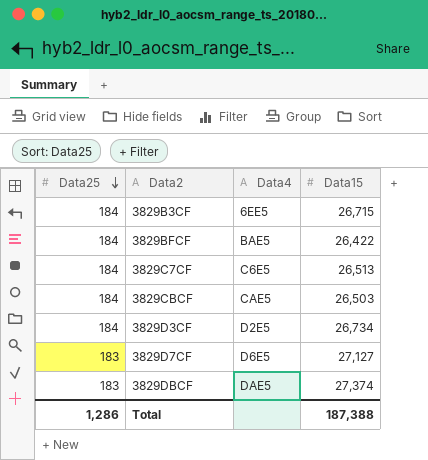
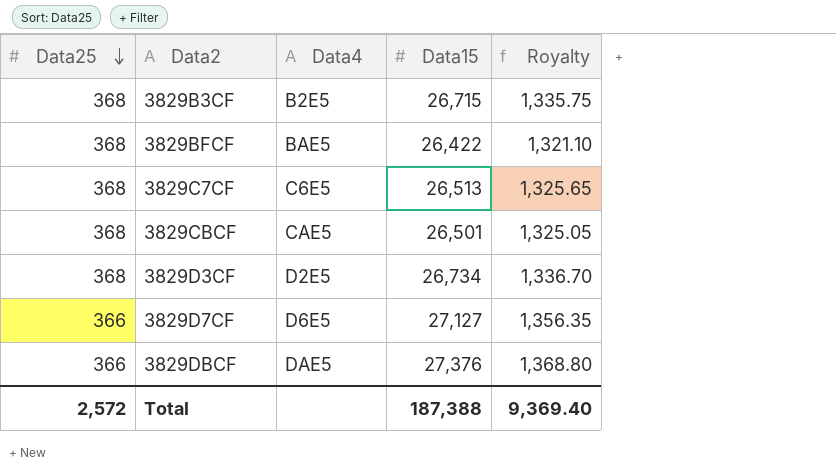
column Royalty | formula: none -> [Data15] * 0.05
3829B3CF | Data25: 184 -> 368
3829B3CF | Data4: 6EE5 -> B2E5
3829BFCF | Data25: 184 -> 368
3829C7CF | Data25: 184 -> 368
3829CBCF | Data25: 184 -> 368
3829CBCF | Data15: 26,503 -> 26,501
3829D3CF | Data25: 184 -> 368
3829D7CF | Data25: 183 -> 366
3829DBCF | Data25: 183 -> 366
3829DBCF | Data15: 27,374 -> 27,376
Total | Data25: 1,286 -> 2,572

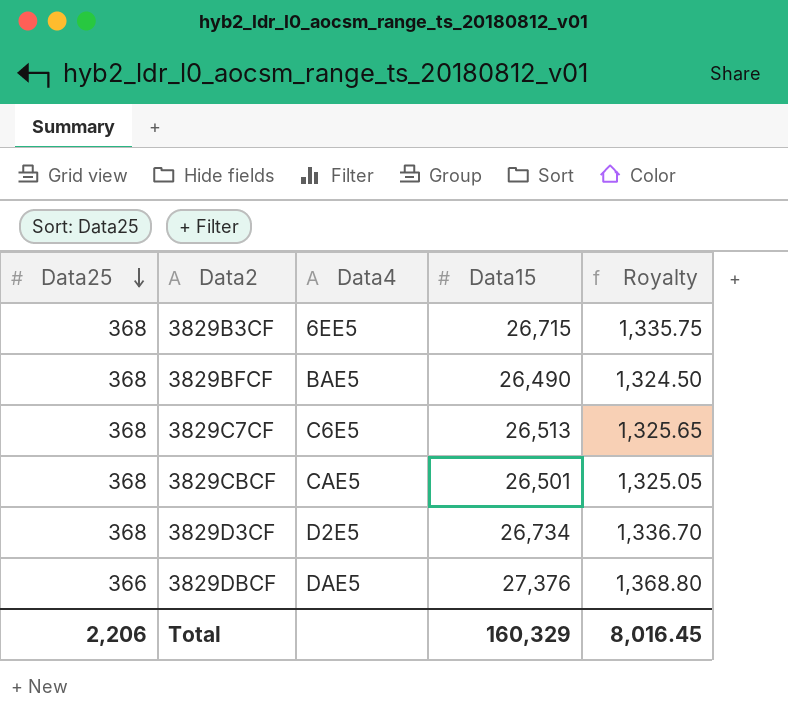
row 3829D7CF: 366 | D6E5 | 27,127 | 1,356.35 -> none
3829B3CF | Data4: B2E5 -> 6EE5
3829BFCF | Data15: 26,422 -> 26,490
3829BFCF | Royalty: 1,321.10 -> 1,324.50
Total | Data25: 2,572 -> 2,206
Total | Data15: 187,388 -> 160,329
Total | Royalty: 9,369.40 -> 8,016.45

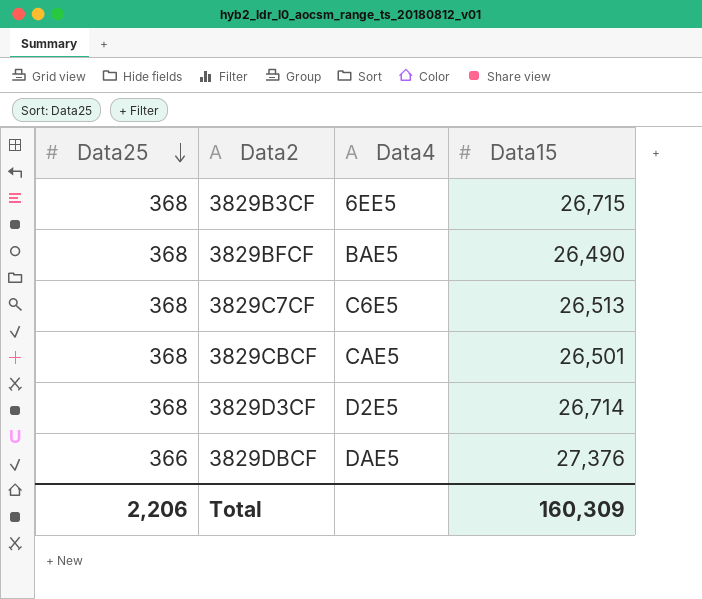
column Royalty | formula: [Data15] * 0.05 -> none
3829D3CF | Data15: 26,734 -> 26,714
Total | Data15: 160,329 -> 160,309

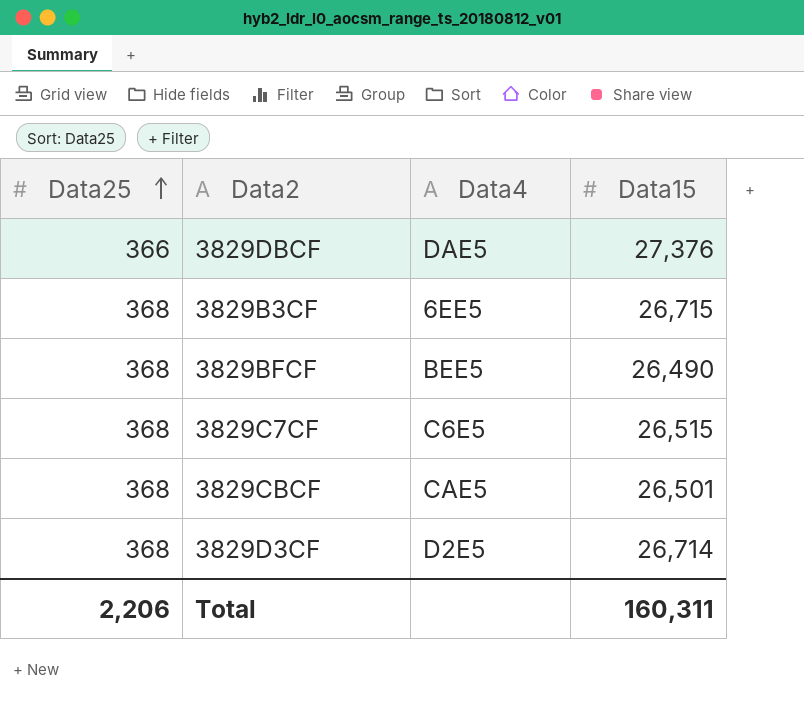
row order: Data25 descending -> Data25 ascending
3829BFCF | Data4: BAE5 -> BEE5
3829C7CF | Data15: 26,513 -> 26,515
Total | Data15: 160,309 -> 160,311

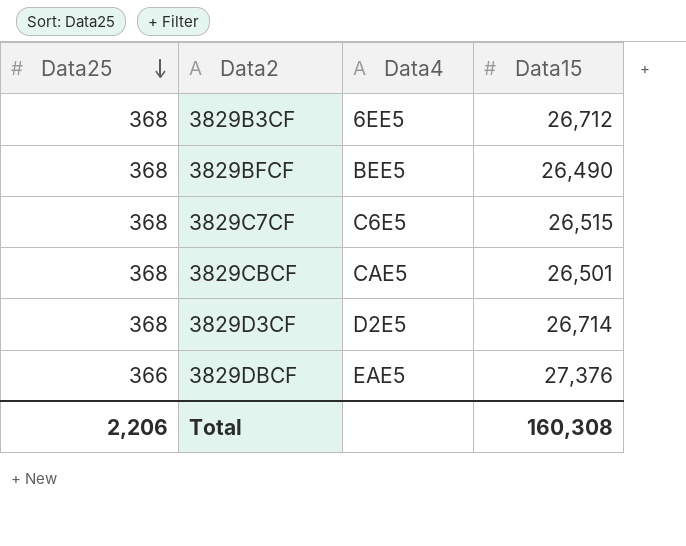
row order: Data25 ascending -> Data25 descending
3829B3CF | Data15: 26,715 -> 26,712
3829DBCF | Data4: DAE5 -> EAE5
Total | Data15: 160,311 -> 160,308

